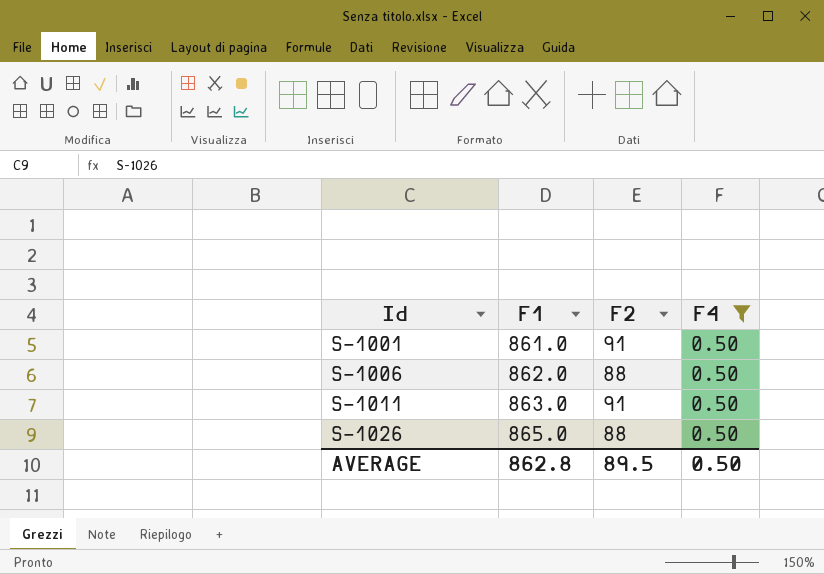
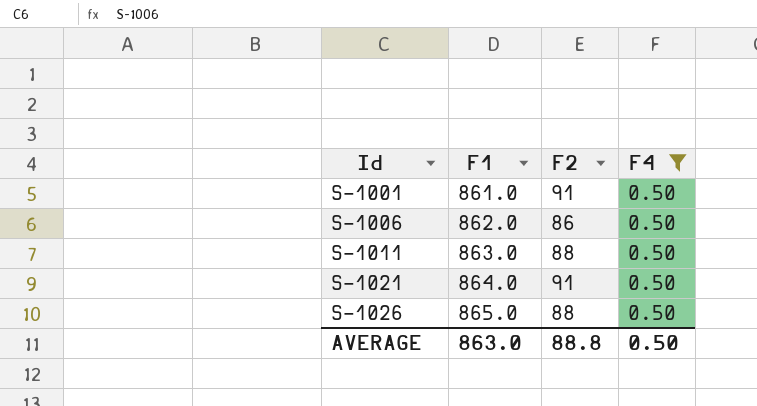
S-1006 | F2: 88 -> 86
S-1011 | F2: 91 -> 88
row S-1021: none -> 864.0 | 91 | 0.50
AVERAGE | F1: 862.8 -> 863.0
AVERAGE | F2: 89.5 -> 88.8

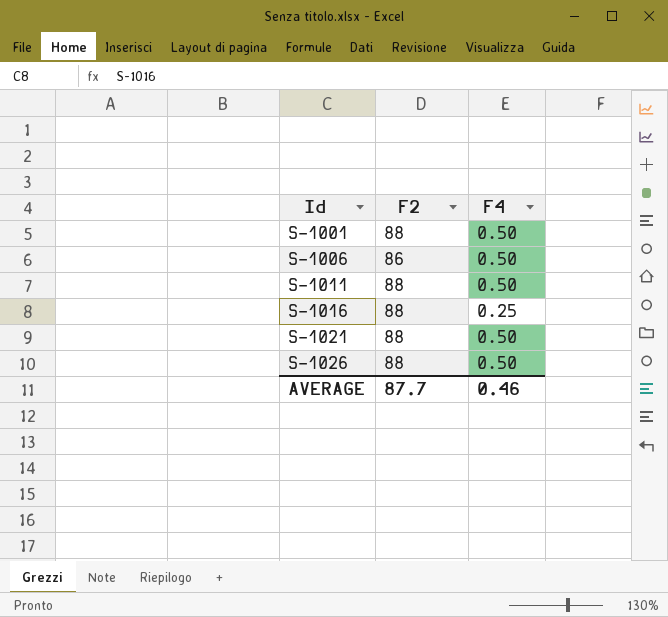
filter: F4 = 0.50 -> none
column F1 | position: 2 -> none
S-1001 | F2: 91 -> 88
S-1021 | F2: 91 -> 88
AVERAGE | F2: 88.8 -> 87.7
AVERAGE | F4: 0.50 -> 0.46

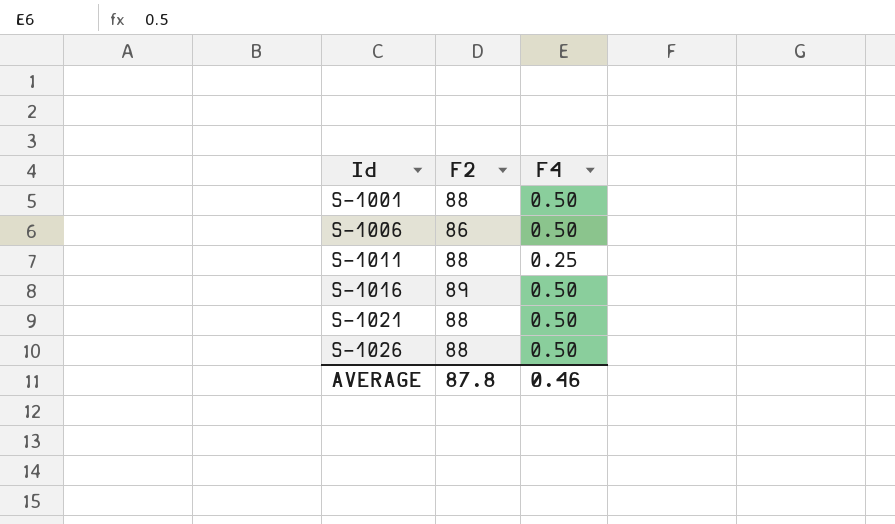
S-1011 | F4: 0.50 -> 0.25
S-1016 | F2: 88 -> 89
S-1016 | F4: 0.25 -> 0.50
AVERAGE | F2: 87.7 -> 87.8

